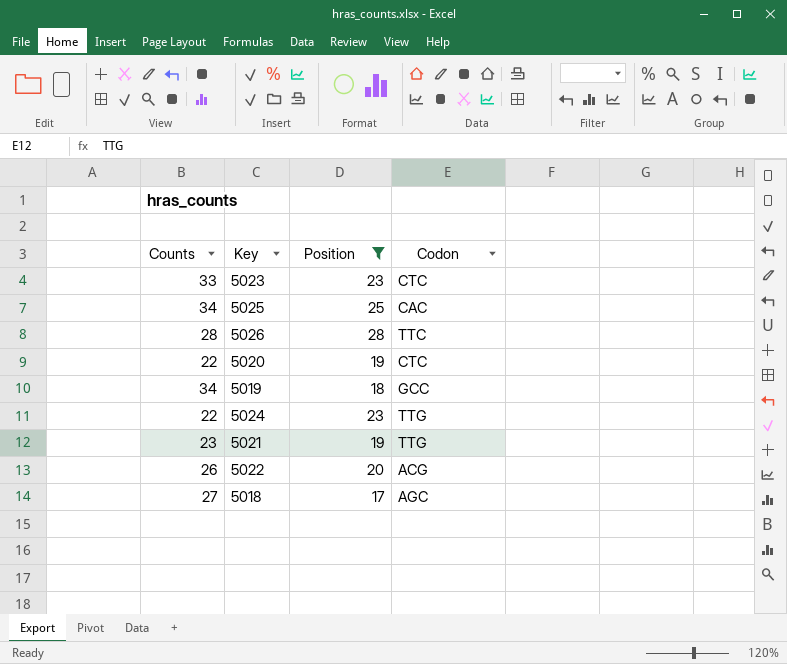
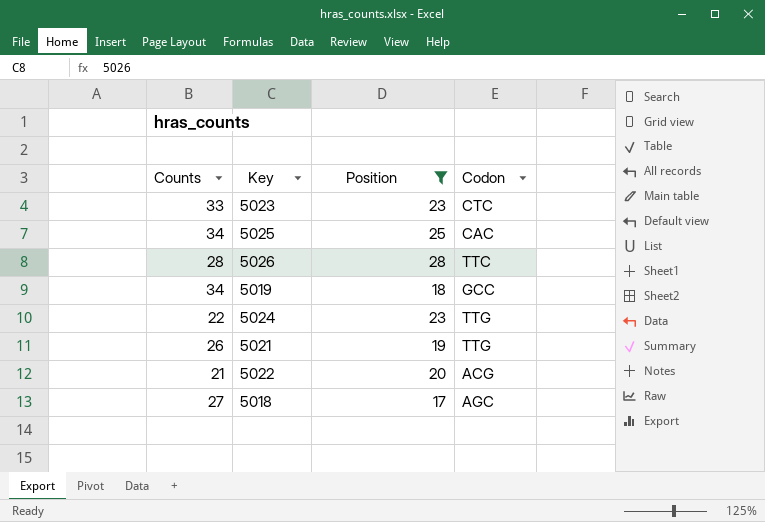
row 5020: 22 | 19 | CTC -> none
5021 | Counts: 23 -> 26
5022 | Counts: 26 -> 21

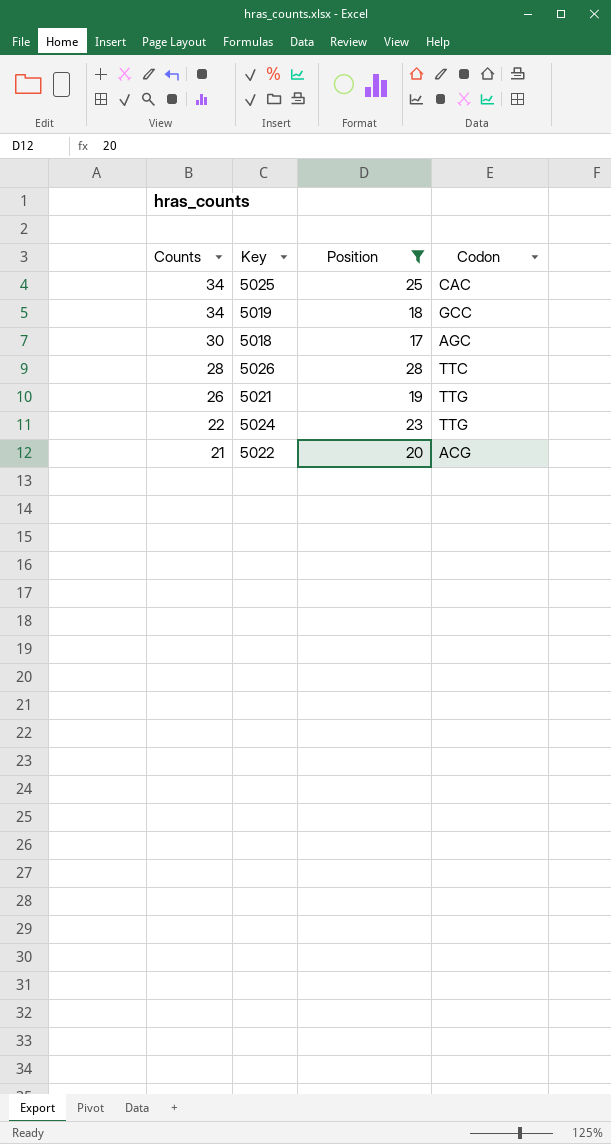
row order: none -> Counts descending
row 5023: 33 | 23 | CTC -> none
5018 | Counts: 27 -> 30

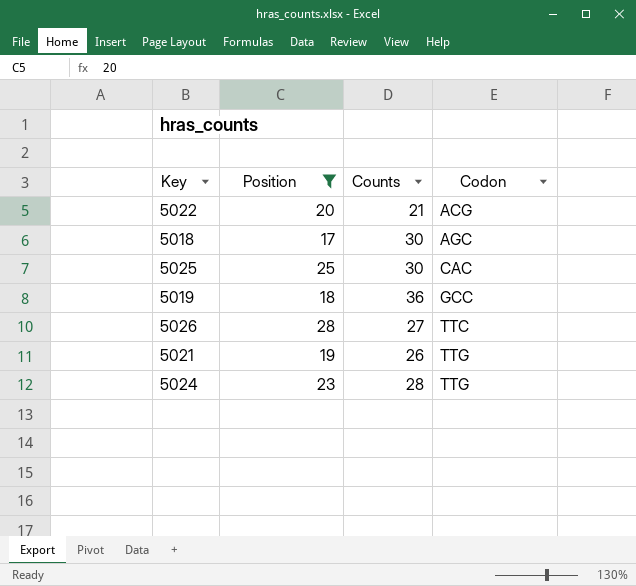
row order: Counts descending -> Codon ascending
column Counts | position: 1 -> 3
5025 | Counts: 34 -> 30
5019 | Counts: 34 -> 36
5026 | Counts: 28 -> 27
5024 | Counts: 22 -> 28

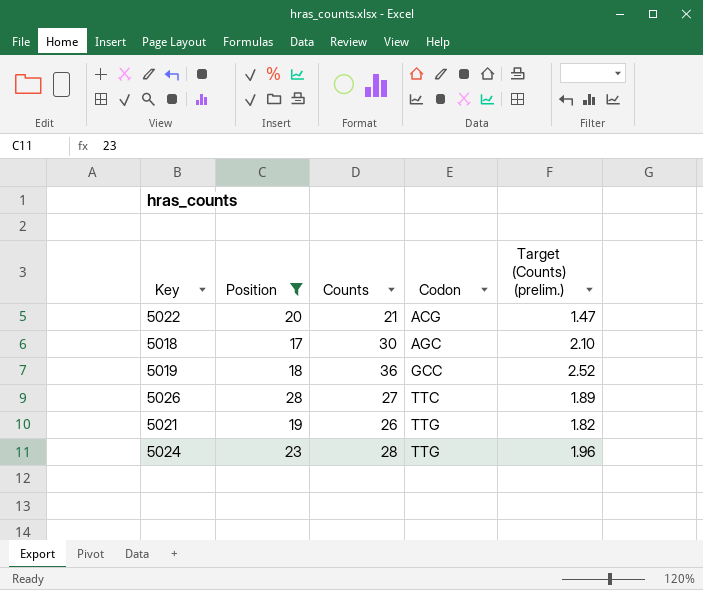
column Target (Counts) (prelim.) | formula: none -> [Counts] * 0.07
row 5025: 25 | 30 | CAC -> none

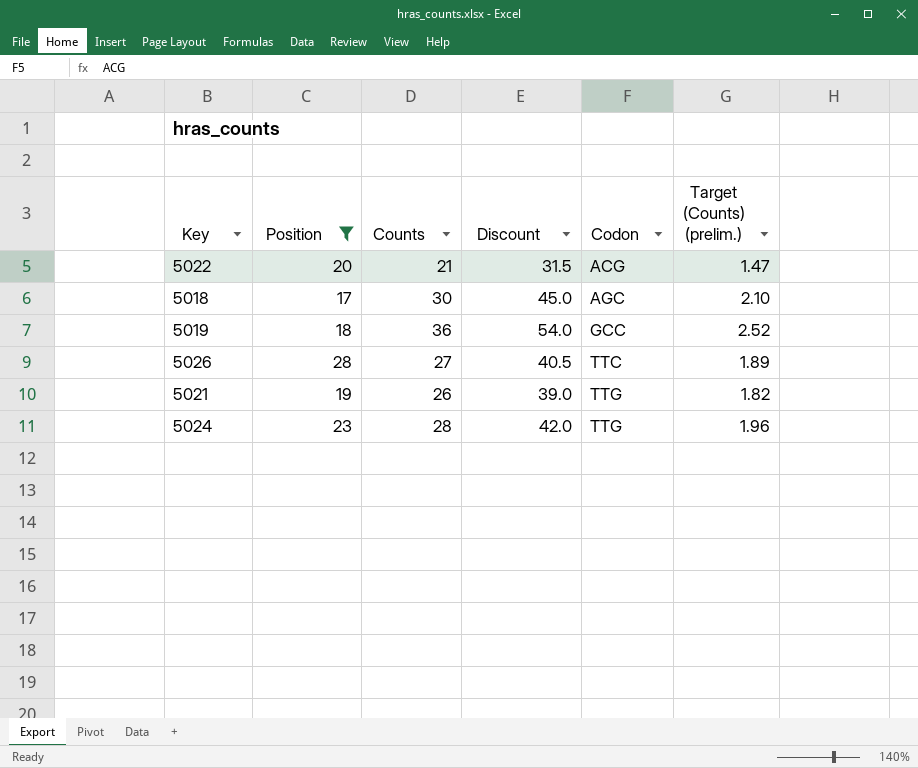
column Discount | formula: none -> [Counts] * 1.5

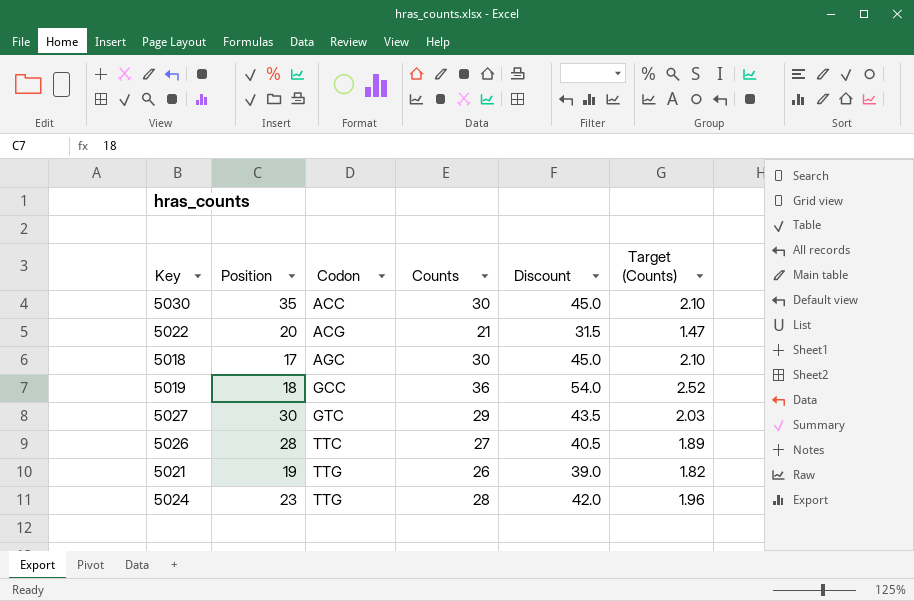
filter: Position <= 28 -> none
column Codon | position: 5 -> 3
column name: Target (Counts) (prelim.) -> Target (Counts)

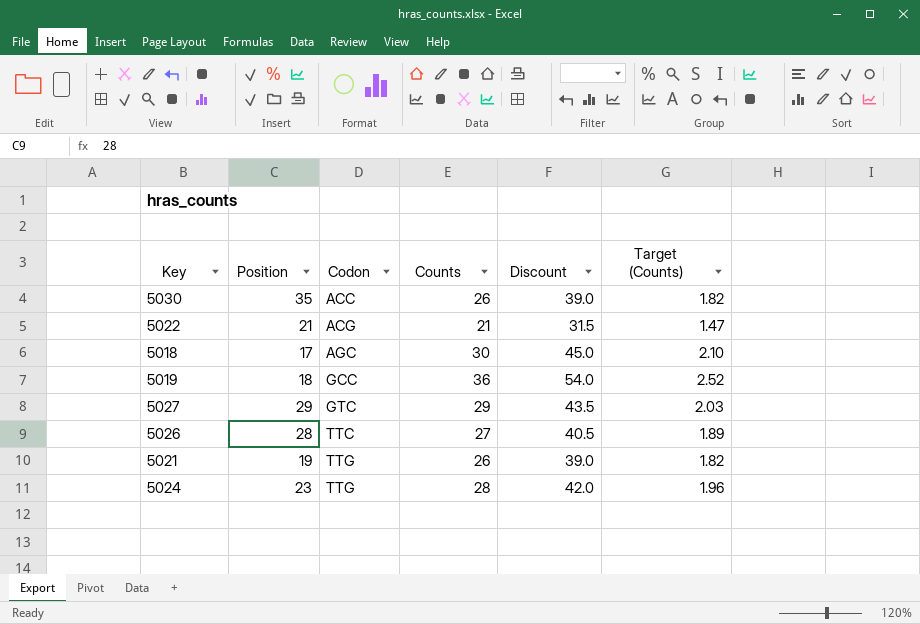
5030 | Counts: 30 -> 26
5030 | Discount: 45.0 -> 39.0
5030 | Target (Counts): 2.10 -> 1.82
5022 | Position: 20 -> 21
5027 | Position: 30 -> 29

